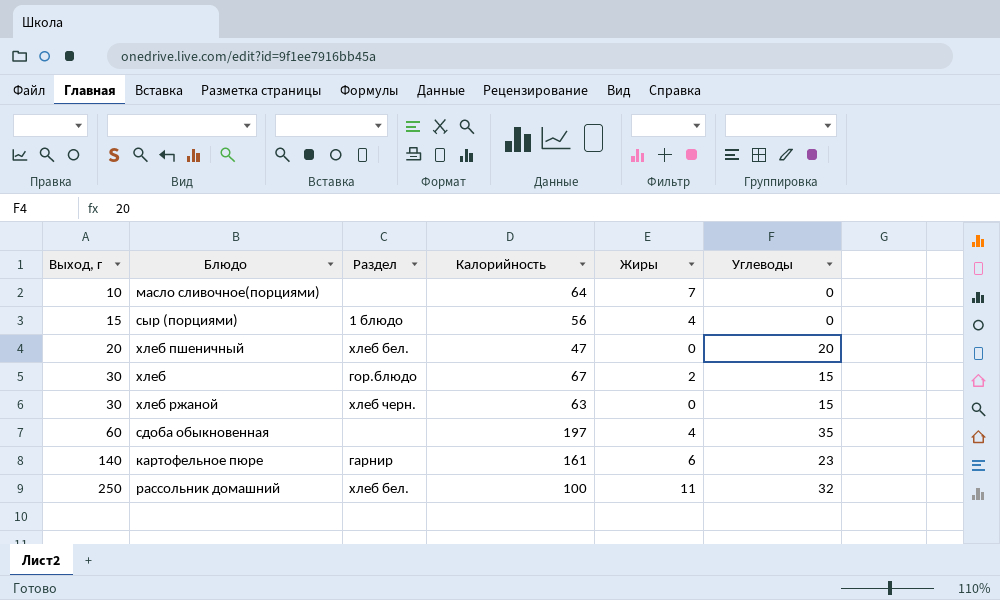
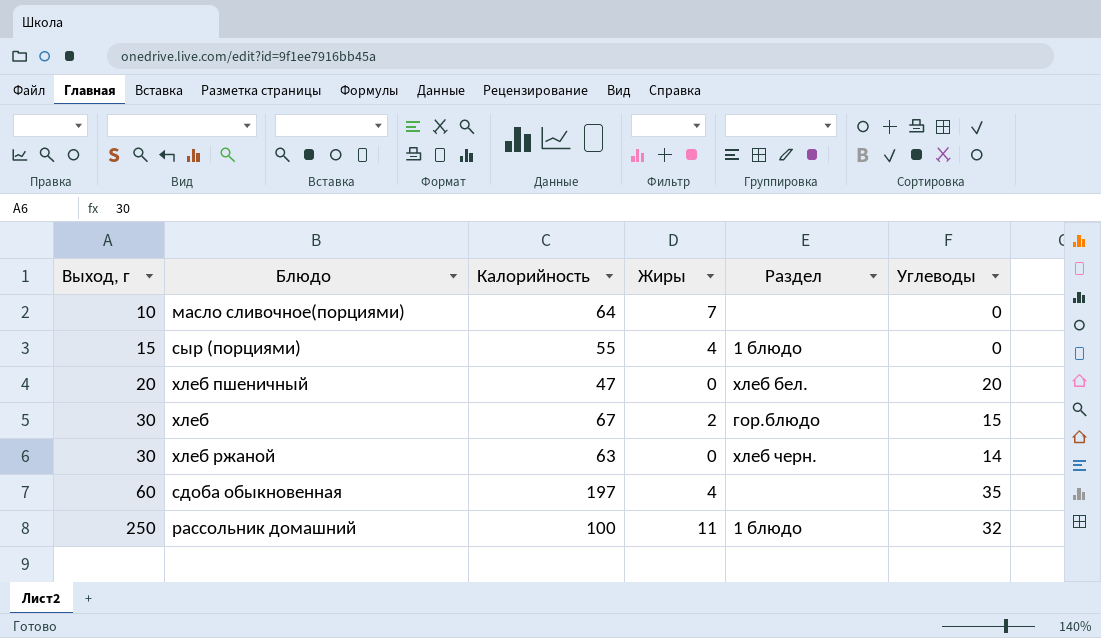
column Раздел | position: 3 -> 5
row картофельное пюре: 140 | гарнир | 161 | 6 | 23 -> none
сыр (порциями) | Калорийность: 56 -> 55
хлеб ржаной | Углеводы: 15 -> 14
рассольник домашний | Раздел: хлеб бел. -> 1 блюдо

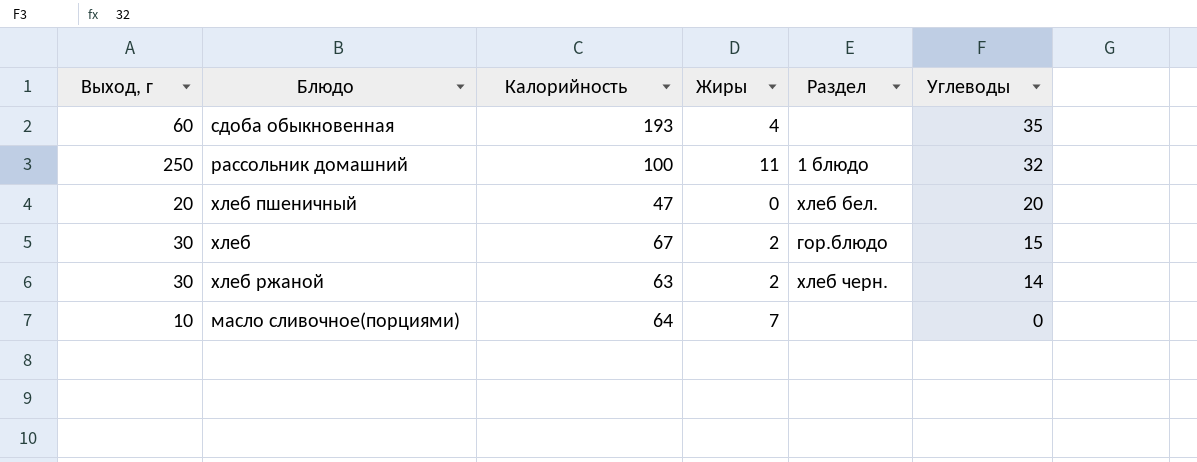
row order: Выход, г ascending -> Углеводы descending
row сыр (порциями): 15 | 55 | 4 | 1 блюдо | 0 -> none
сдоба обыкновенная | Калорийность: 197 -> 193
хлеб ржаной | Жиры: 0 -> 2

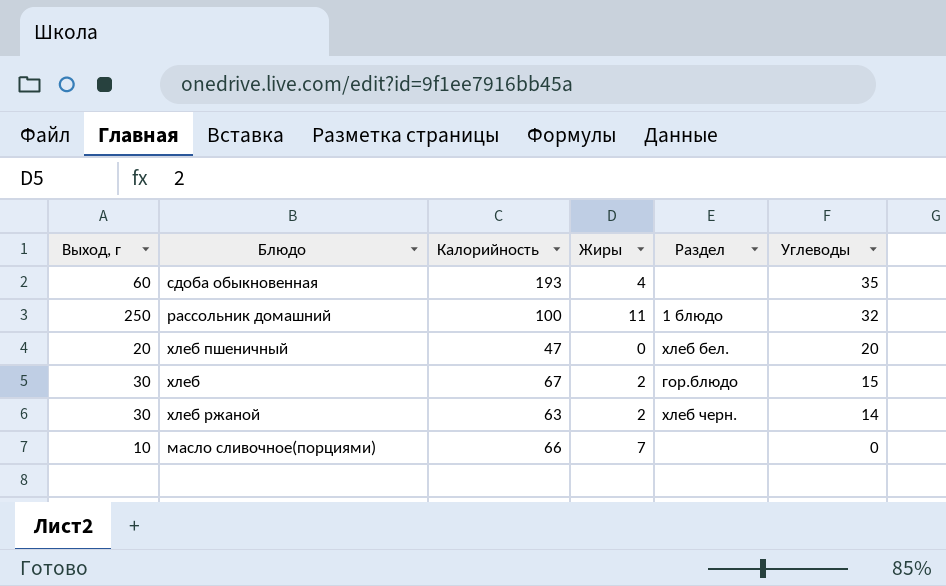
масло сливочное(порциями) | Калорийность: 64 -> 66

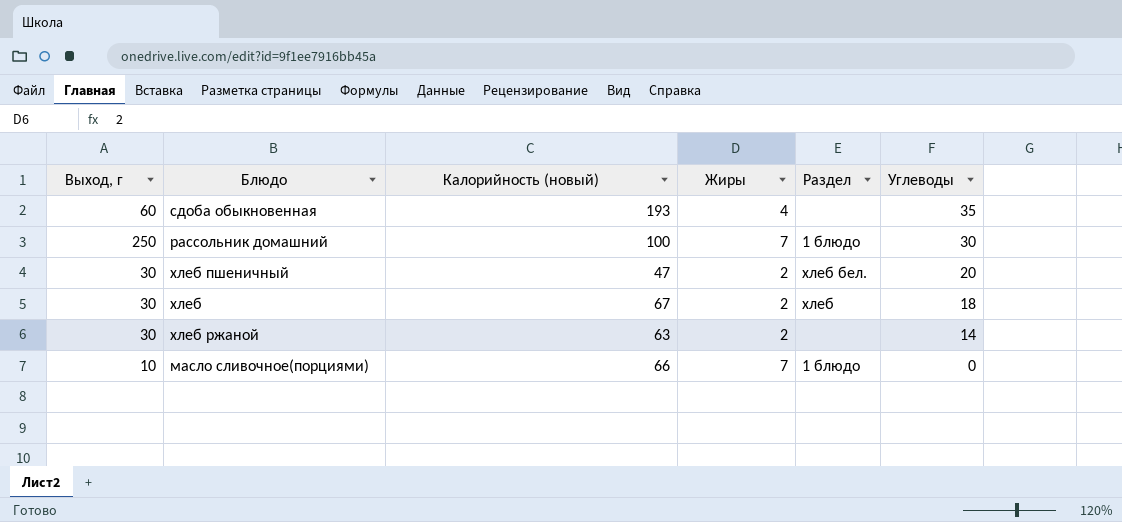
column name: Калорийность -> Калорийность (новый)
рассольник домашний | Жиры: 11 -> 7
рассольник домашний | Углеводы: 32 -> 30
хлеб пшеничный | Выход, г: 20 -> 30
хлеб пшеничный | Жиры: 0 -> 2
хлеб | Раздел: гор.блюдо -> хлеб
хлеб | Углеводы: 15 -> 18
хлеб ржаной | Раздел: хлеб черн. -> none
масло сливочное(порциями) | Раздел: none -> 1 блюдо

